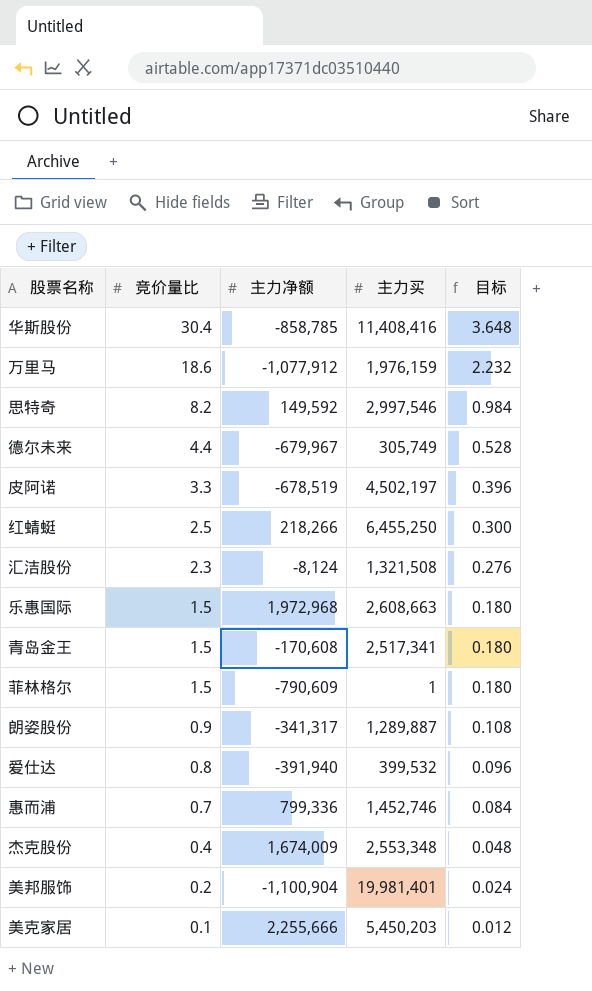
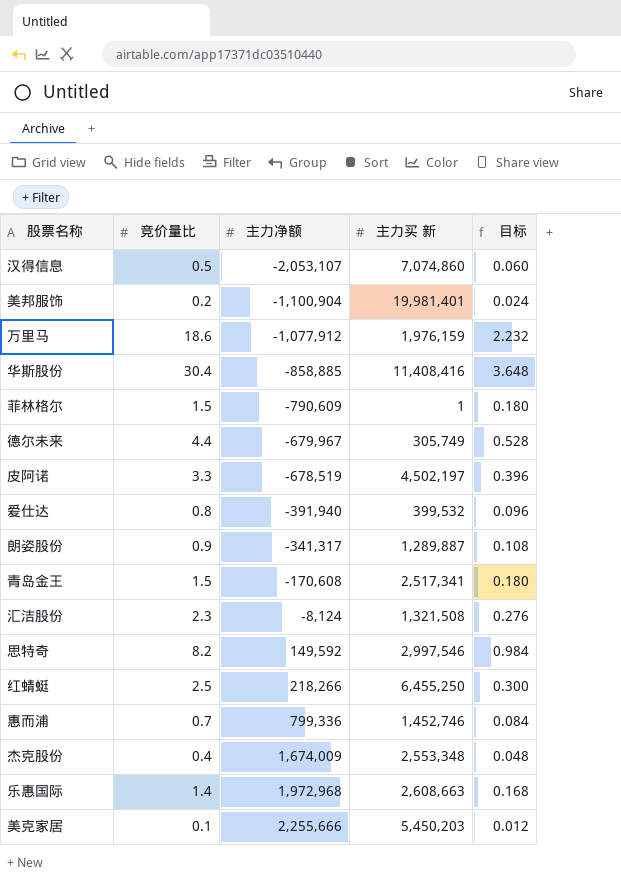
row order: 竞价量比 descending -> 主力净额 ascending
column name: 主力买 -> 主力买 新
row 汉得信息: none -> 0.5 | -2,053,107 | 7,074,860 | 0.060
华斯股份 | 主力净额: -858,785 -> -858,885
乐惠国际 | 竞价量比: 1.5 -> 1.4
乐惠国际 | 目标: 0.180 -> 0.168

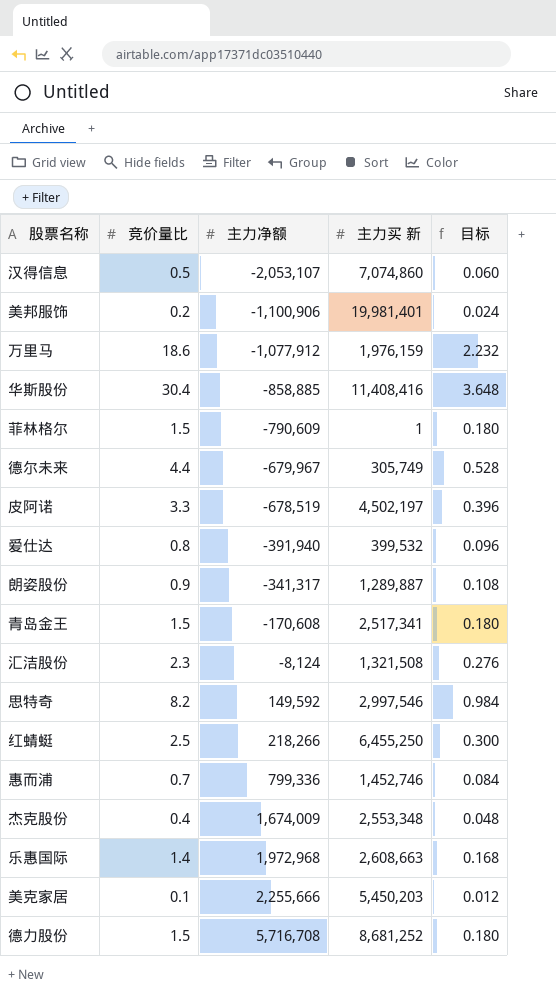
美邦服饰 | 主力净额: -1,100,904 -> -1,100,906
row 德力股份: none -> 1.5 | 5,716,708 | 8,681,252 | 0.180

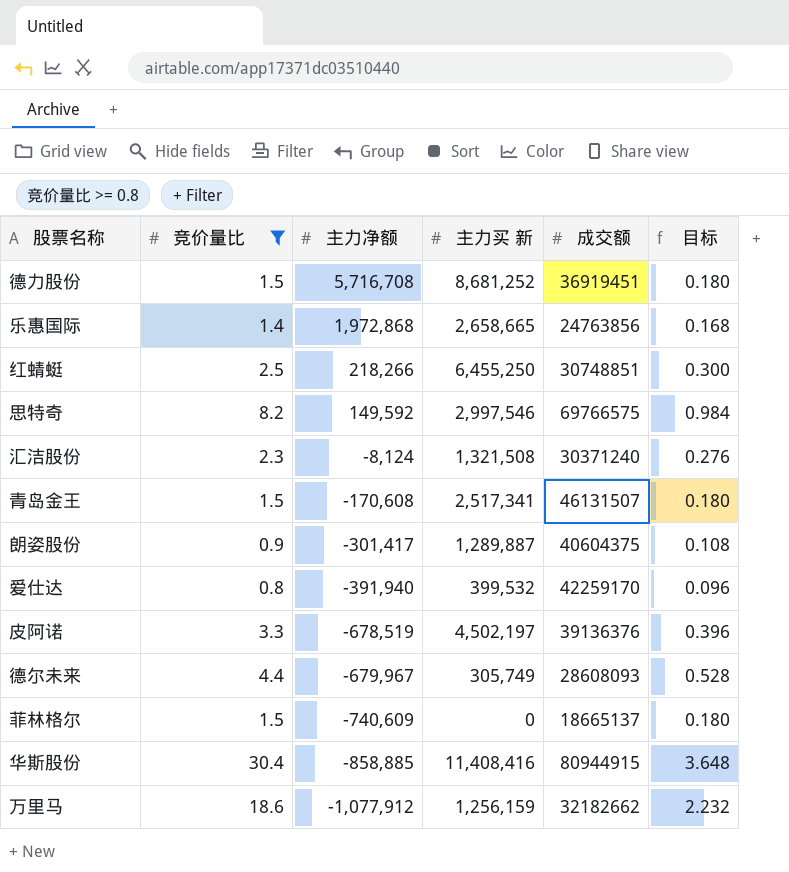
filter: none -> 竞价量比 >= 0.8
row order: 主力净额 ascending -> 主力净额 descending
column 成交额 | position: none -> 5
乐惠国际 | 主力净额: 1,972,968 -> 1,972,868
乐惠国际 | 主力买 新: 2,608,663 -> 2,658,665
朗姿股份 | 主力净额: -341,317 -> -301,417
菲林格尔 | 主力净额: -790,609 -> -740,609
菲林格尔 | 主力买 新: 1 -> 0
万里马 | 主力买 新: 1,976,159 -> 1,256,159

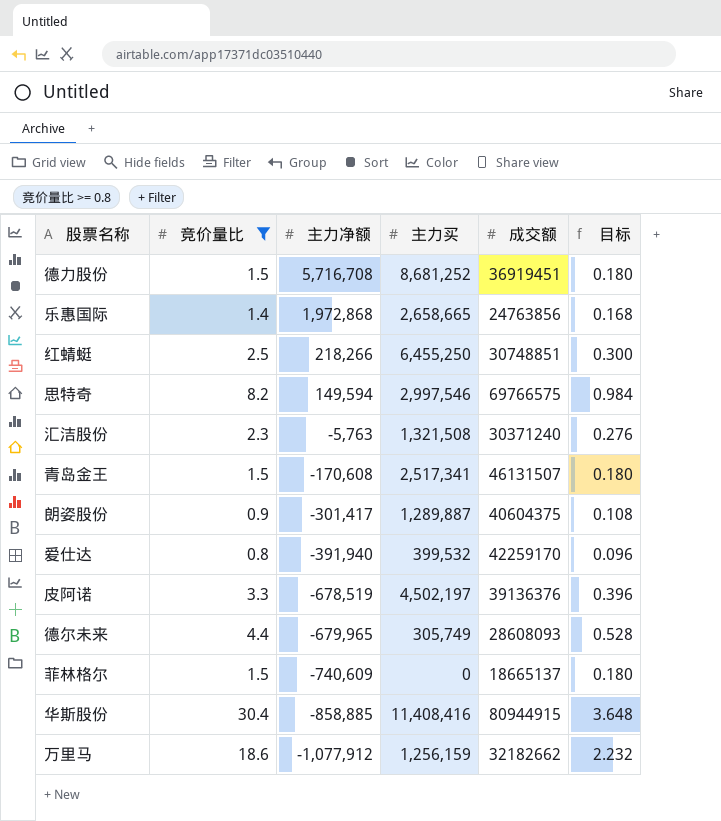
column name: 主力买 新 -> 主力买
思特奇 | 主力净额: 149,592 -> 149,594
汇洁股份 | 主力净额: -8,124 -> -5,763
德尔未来 | 主力净额: -679,967 -> -679,965

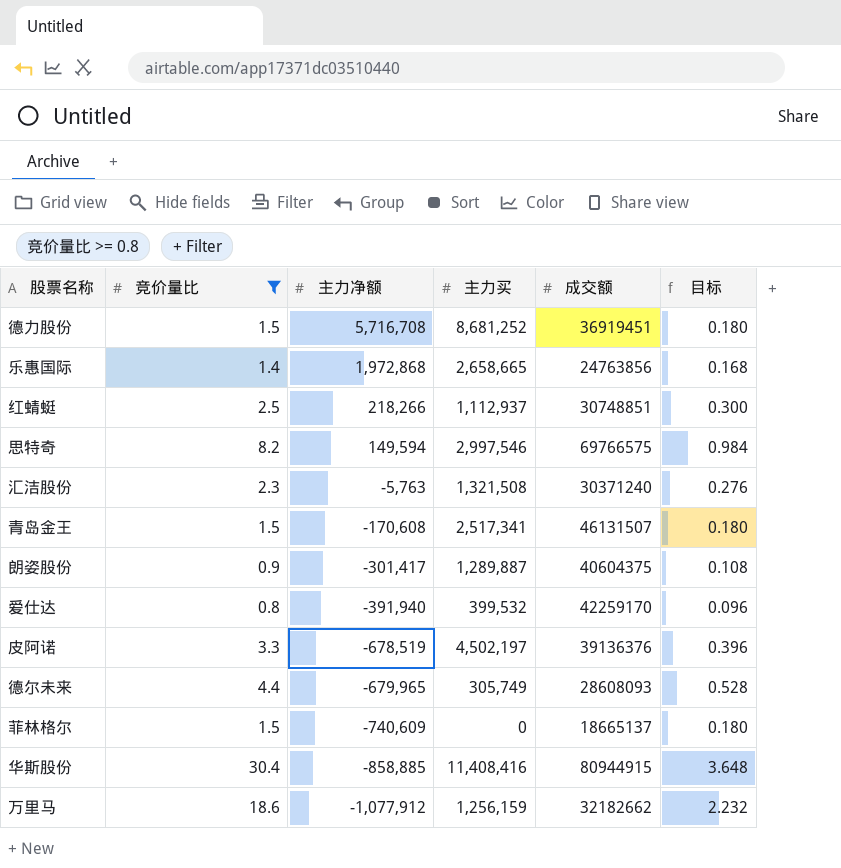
红蜻蜓 | 主力买: 6,455,250 -> 1,112,937

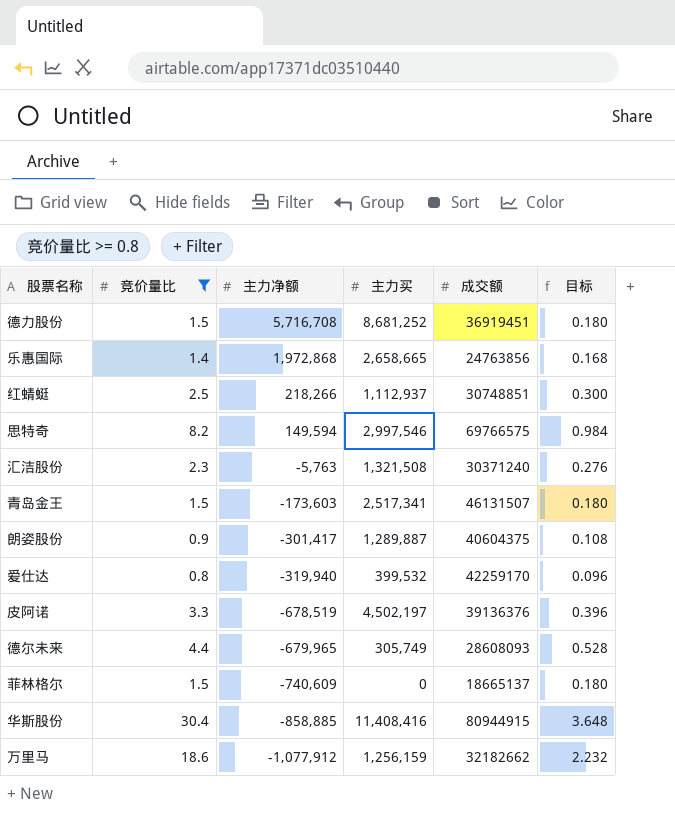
青岛金王 | 主力净额: -170,608 -> -173,603
爱仕达 | 主力净额: -391,940 -> -319,940

